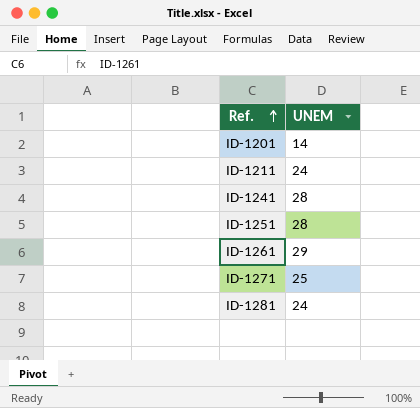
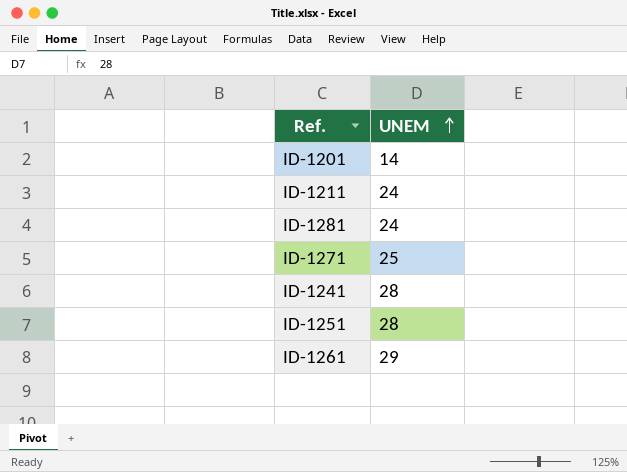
row order: Ref. ascending -> UNEM ascending

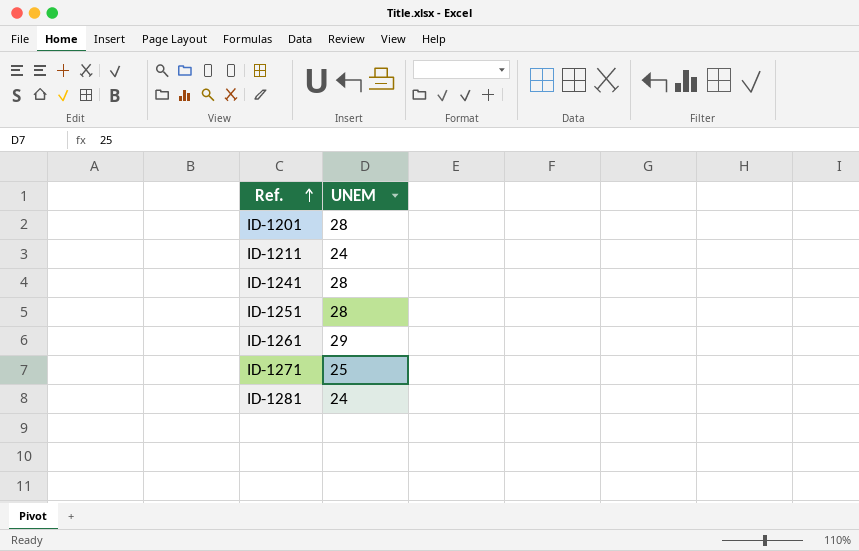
row order: UNEM ascending -> Ref. ascending
ID-1201 | UNEM: 14 -> 28

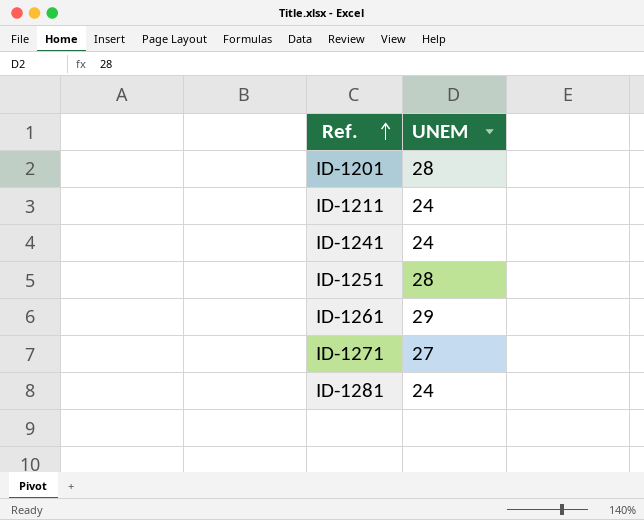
ID-1241 | UNEM: 28 -> 24
ID-1271 | UNEM: 25 -> 27

